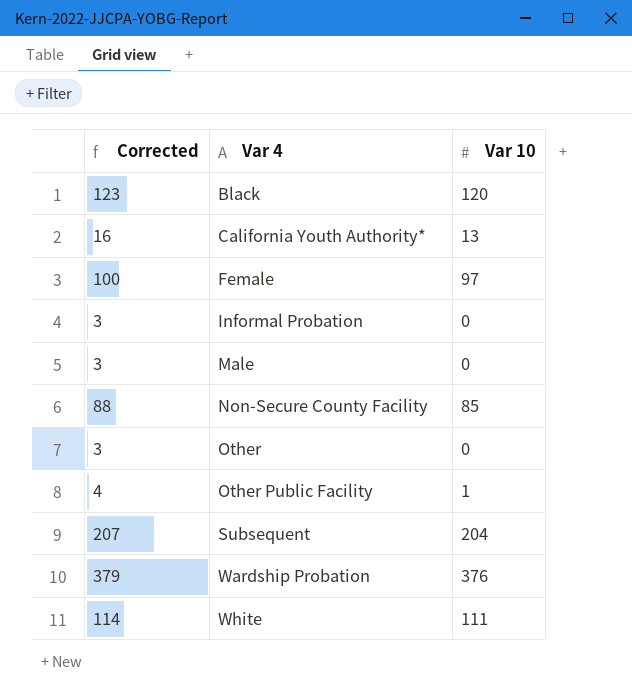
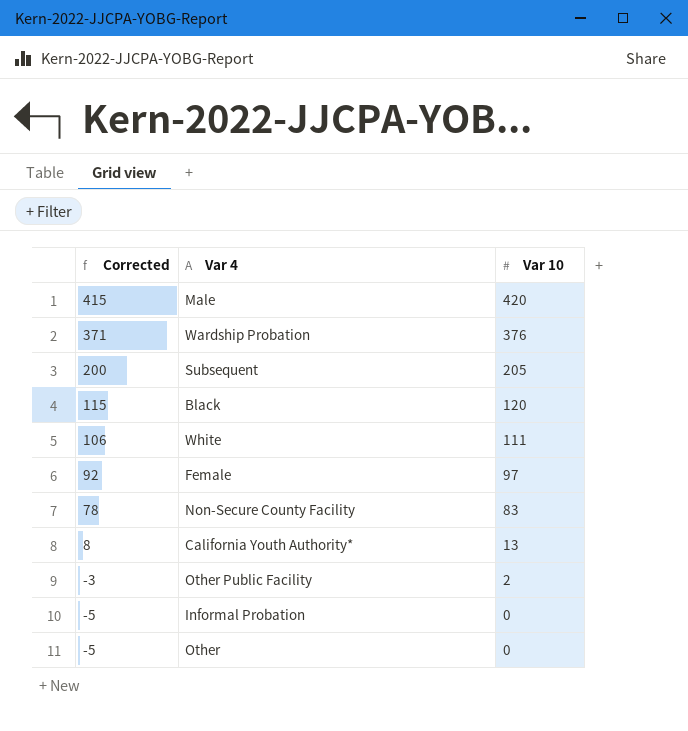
row order: Var 4 ascending -> Corrected descending
column Corrected | formula: [Var 10] + 3 -> [Var 10] - 5
Male | Var 10: 0 -> 420
Subsequent | Var 10: 204 -> 205
Non-Secure County Facility | Var 10: 85 -> 83
Other Public Facility | Var 10: 1 -> 2

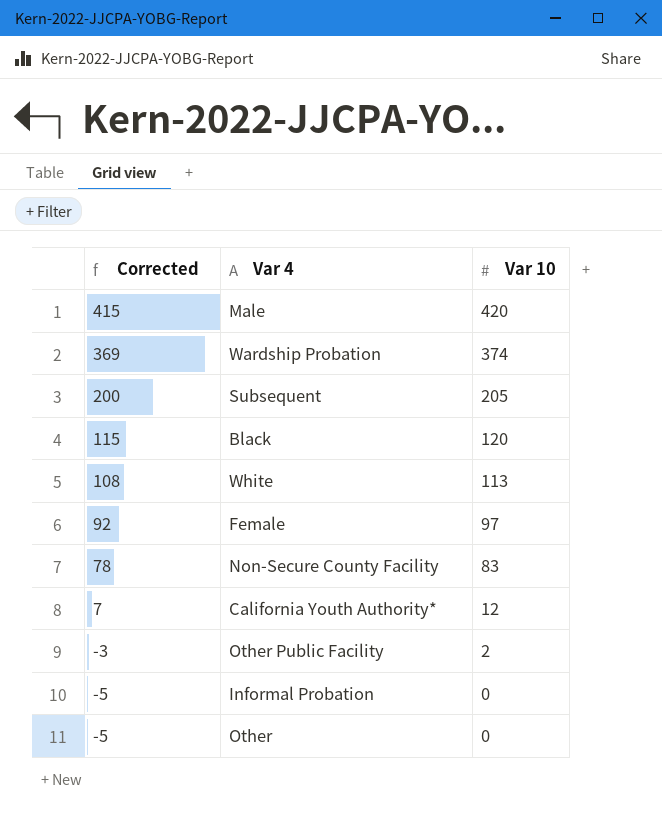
Wardship Probation | Corrected: 371 -> 369
Wardship Probation | Var 10: 376 -> 374
White | Corrected: 106 -> 108
White | Var 10: 111 -> 113
California Youth Authority* | Corrected: 8 -> 7
California Youth Authority* | Var 10: 13 -> 12

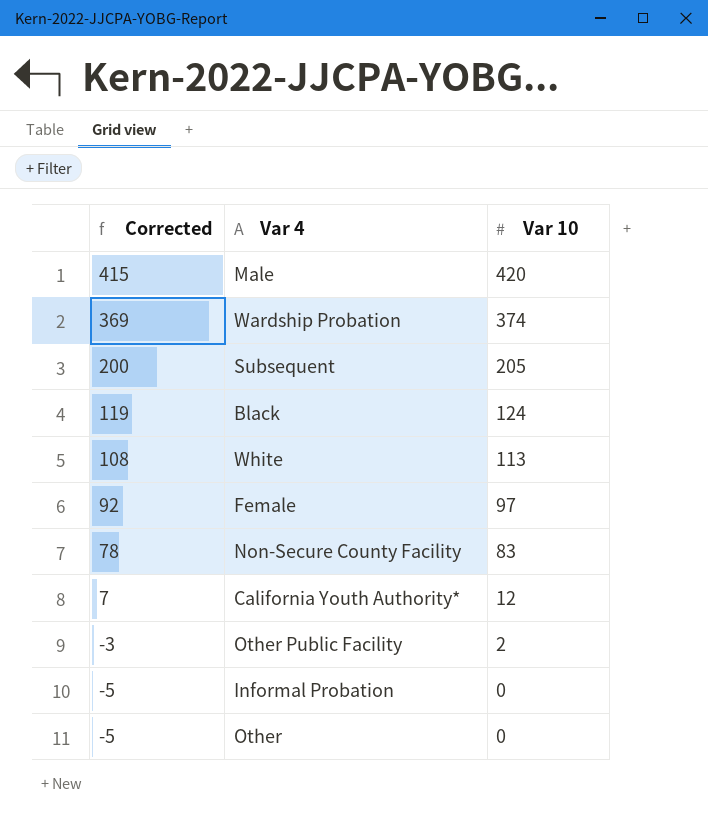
Black | Corrected: 115 -> 119
Black | Var 10: 120 -> 124

